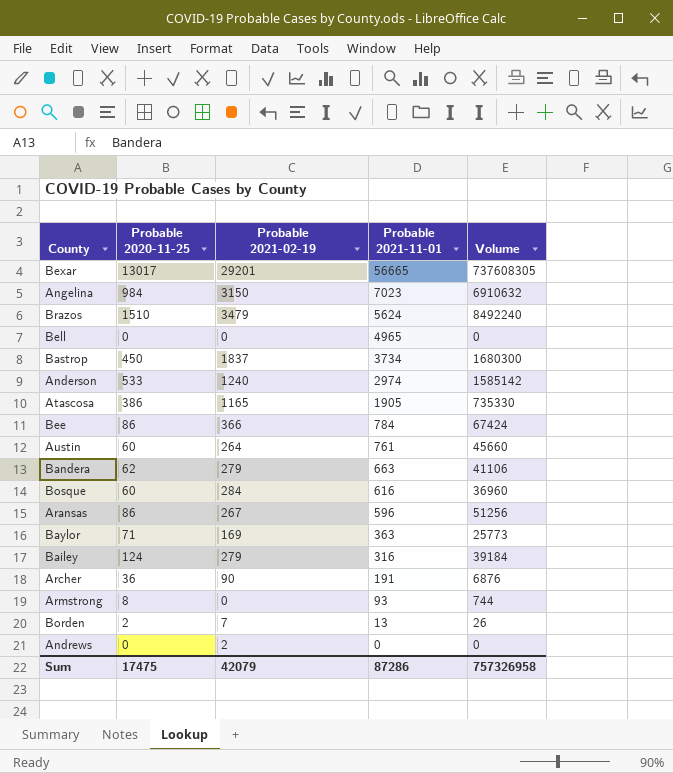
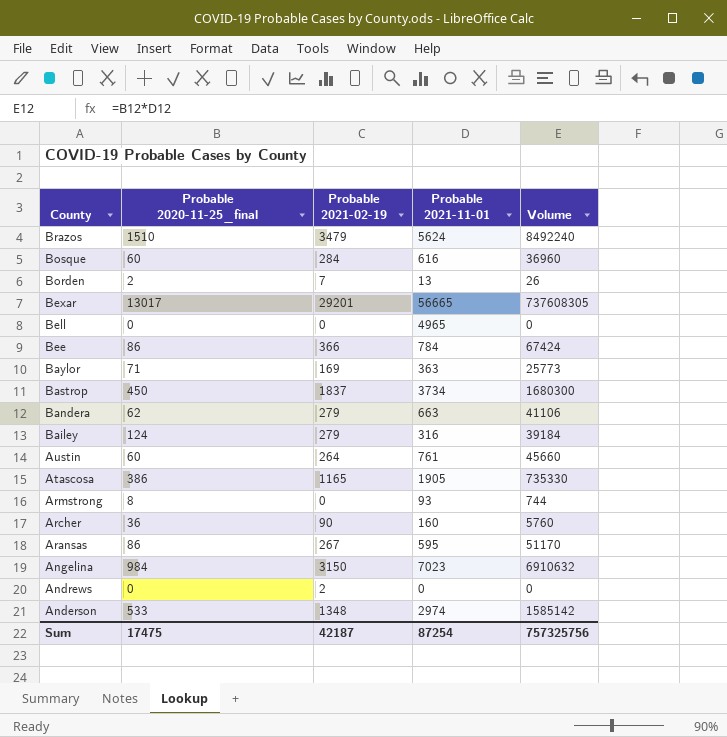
row order: Probable 2021-11-01 descending -> County descending
column name: Probable 2020-11-25 -> Probable 2020-11-25_final
Archer | Probable 2021-11-01: 191 -> 160
Archer | Volume: 6876 -> 5760
Aransas | Probable 2021-11-01: 596 -> 595
Aransas | Volume: 51256 -> 51170
Anderson | Probable 2021-02-19: 1240 -> 1348
Sum | Probable 2021-02-19: 42079 -> 42187
Sum | Probable 2021-11-01: 87286 -> 87254
Sum | Volume: 757326958 -> 757325756

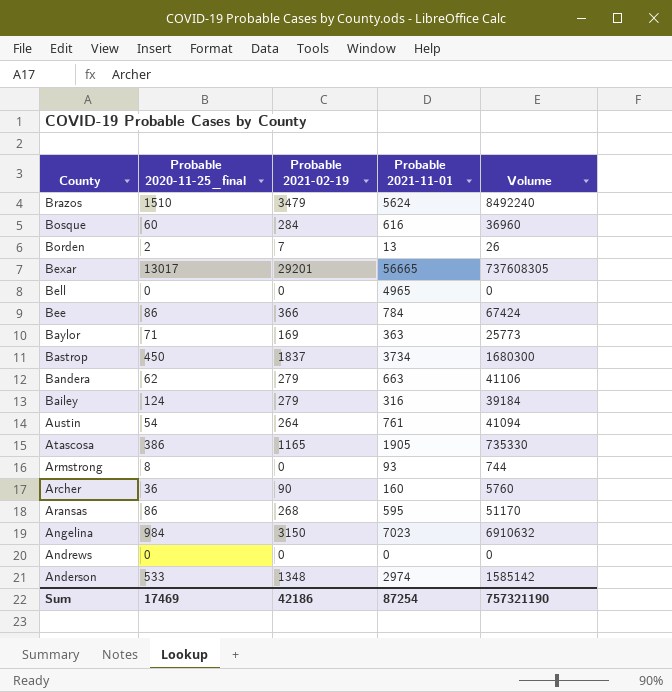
Austin | Probable 2020-11-25_final: 60 -> 54
Austin | Volume: 45660 -> 41094
Aransas | Probable 2021-02-19: 267 -> 268
Andrews | Probable 2021-02-19: 2 -> 0
Sum | Probable 2020-11-25_final: 17475 -> 17469
Sum | Probable 2021-02-19: 42187 -> 42186
Sum | Volume: 757325756 -> 757321190

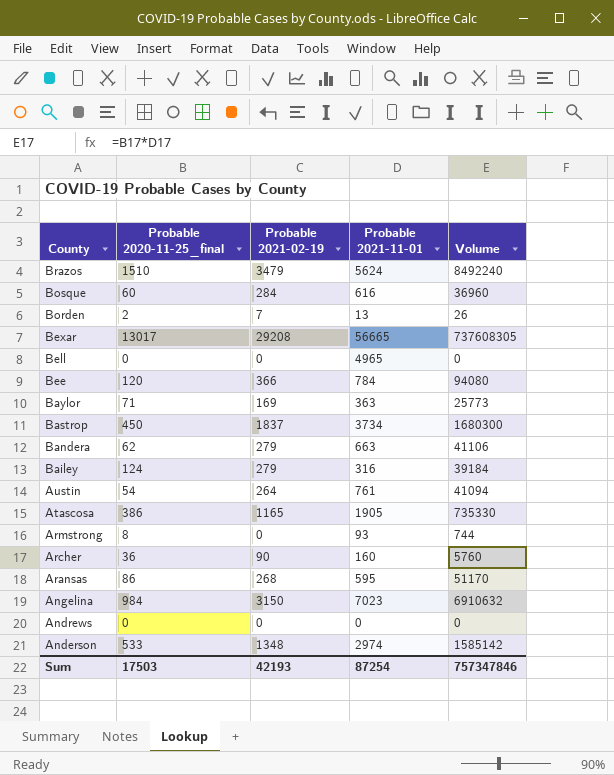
Bexar | Probable 2021-02-19: 29201 -> 29208
Bee | Probable 2020-11-25_final: 86 -> 120
Bee | Volume: 67424 -> 94080
Sum | Probable 2020-11-25_final: 17469 -> 17503
Sum | Probable 2021-02-19: 42186 -> 42193
Sum | Volume: 757321190 -> 757347846

